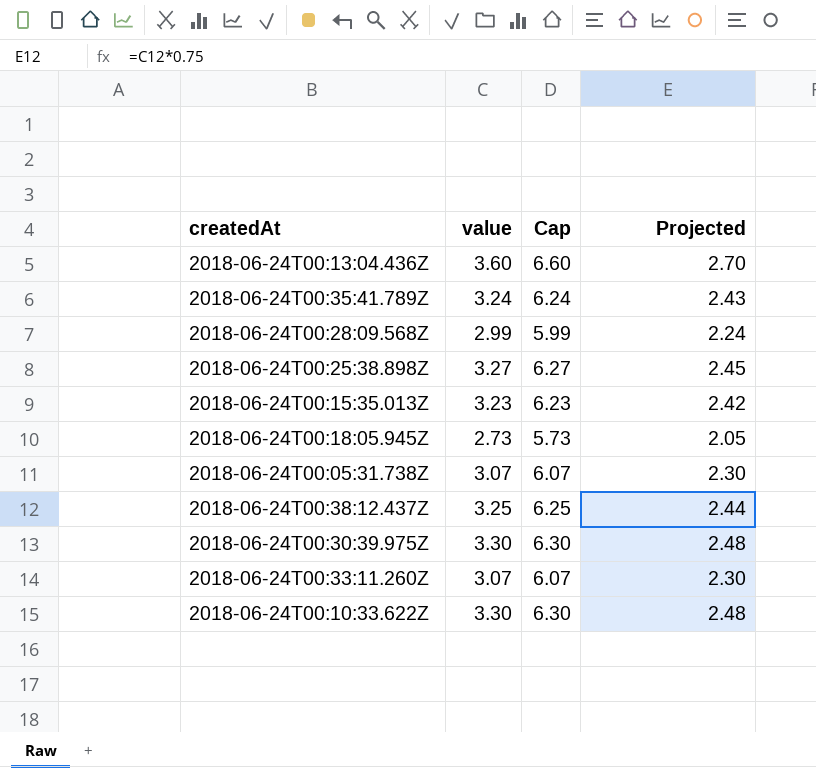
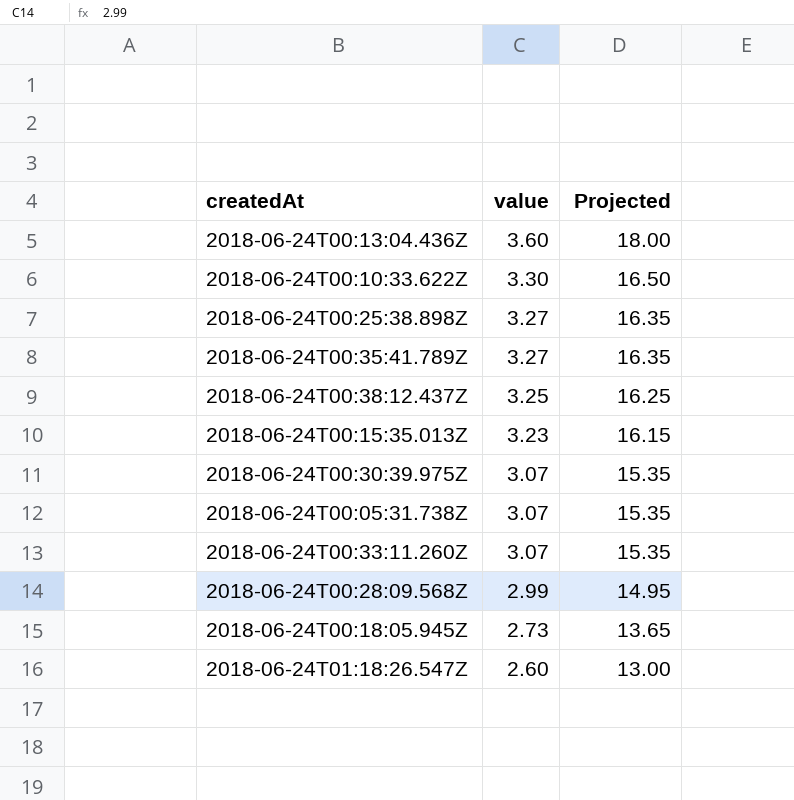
row order: none -> value descending
column Cap | formula: [value] + 3 -> none
column Projected | formula: [value] * 0.75 -> [value] * 5
2018-06-24T00:35:41.789Z | value: 3.24 -> 3.27
2018-06-24T00:30:39.975Z | value: 3.30 -> 3.07
row 2018-06-24T01:18:26.547Z: none -> 2.60 | 13.00

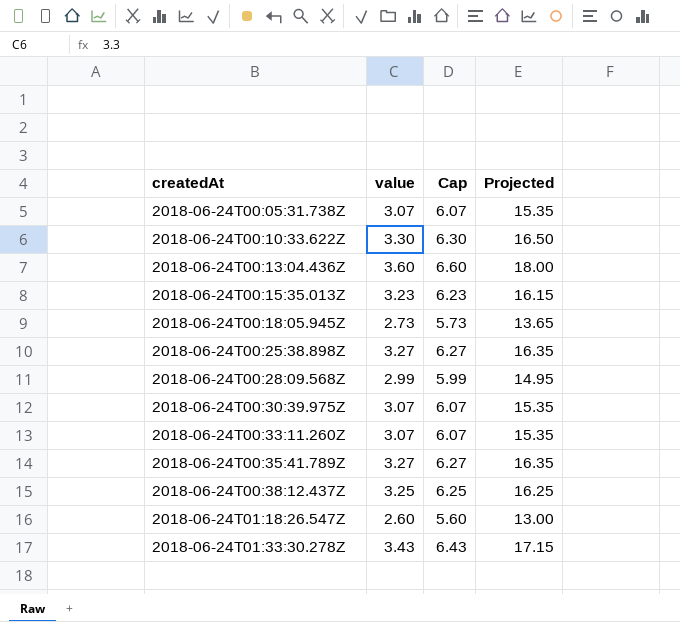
row order: value descending -> createdAt ascending
column Cap | formula: none -> [value] + 3
row 2018-06-24T01:33:30.278Z: none -> 3.43 | 6.43 | 17.15

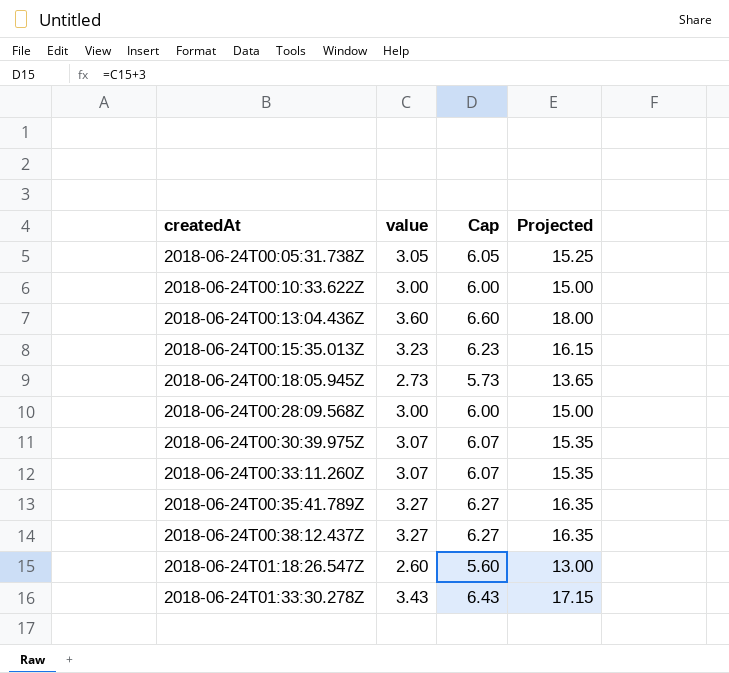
row 2018-06-24T00:25:38.898Z: 3.27 | 6.27 | 16.35 -> none
2018-06-24T00:05:31.738Z | value: 3.07 -> 3.05
2018-06-24T00:05:31.738Z | Cap: 6.07 -> 6.05
2018-06-24T00:05:31.738Z | Projected: 15.35 -> 15.25
2018-06-24T00:10:33.622Z | value: 3.30 -> 3.00
2018-06-24T00:10:33.622Z | Cap: 6.30 -> 6.00
2018-06-24T00:10:33.622Z | Projected: 16.50 -> 15.00
2018-06-24T00:28:09.568Z | value: 2.99 -> 3.00
2018-06-24T00:28:09.568Z | Cap: 5.99 -> 6.00
2018-06-24T00:28:09.568Z | Projected: 14.95 -> 15.00
2018-06-24T00:38:12.437Z | value: 3.25 -> 3.27
2018-06-24T00:38:12.437Z | Cap: 6.25 -> 6.27
2018-06-24T00:38:12.437Z | Projected: 16.25 -> 16.35

